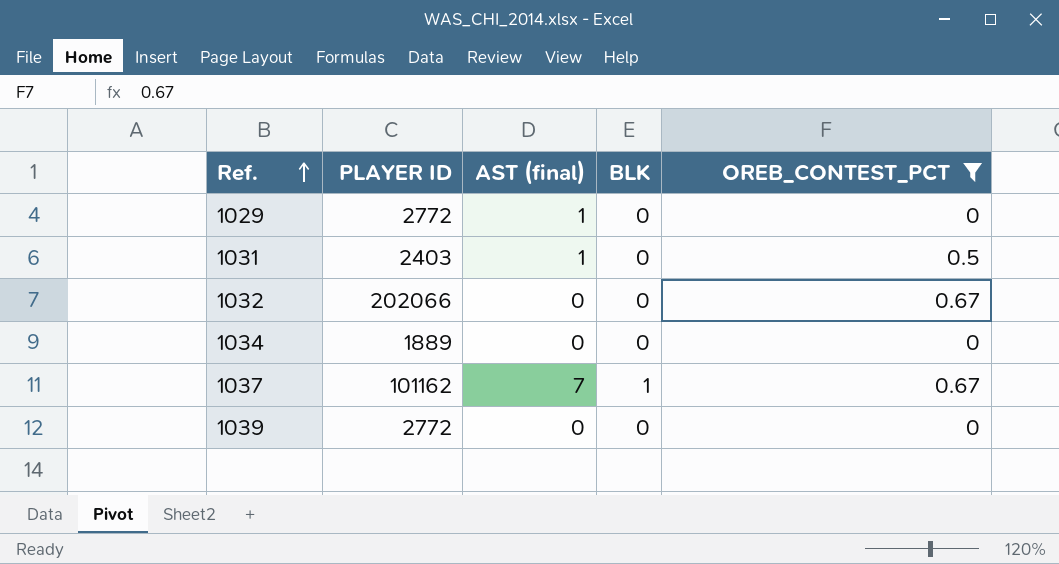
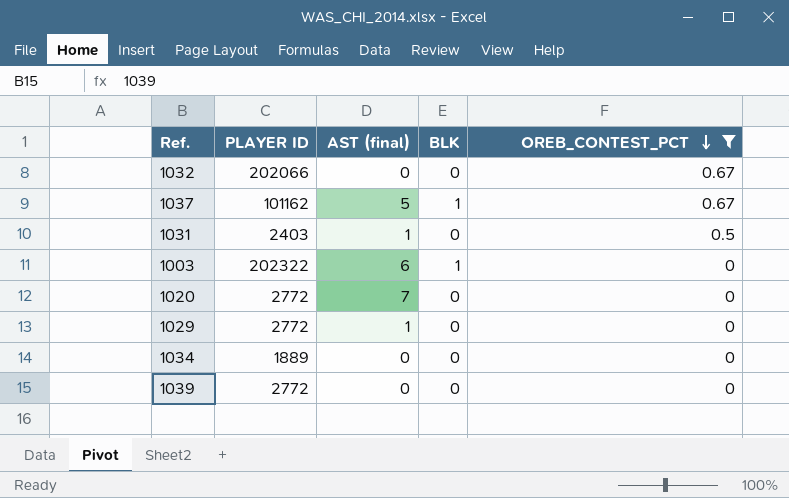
row order: Ref. ascending -> OREB_CONTEST_PCT descending
1037 | AST (final): 7 -> 5
row 1003: none -> 202322 | 6 | 1 | 0
row 1020: none -> 2772 | 7 | 0 | 0

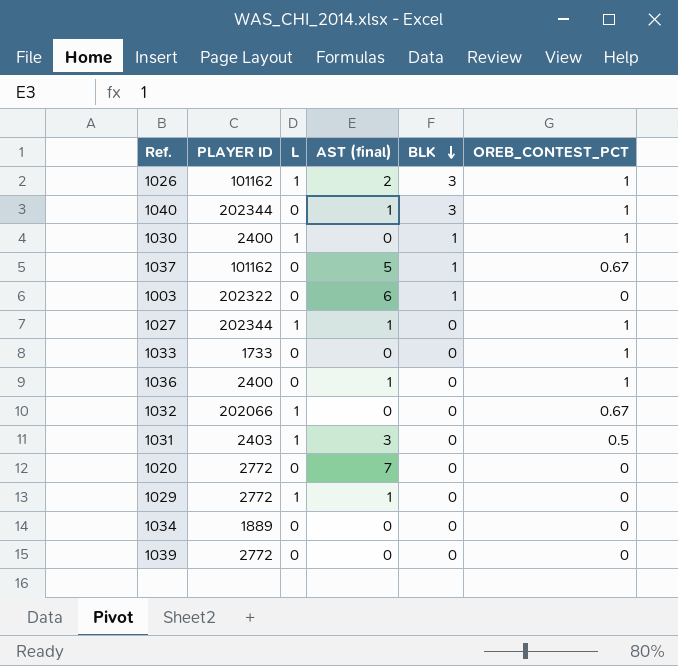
filter: OREB_CONTEST_PCT != 1 -> none
row order: OREB_CONTEST_PCT descending -> BLK descending
column L | position: none -> 3
1031 | AST (final): 1 -> 3

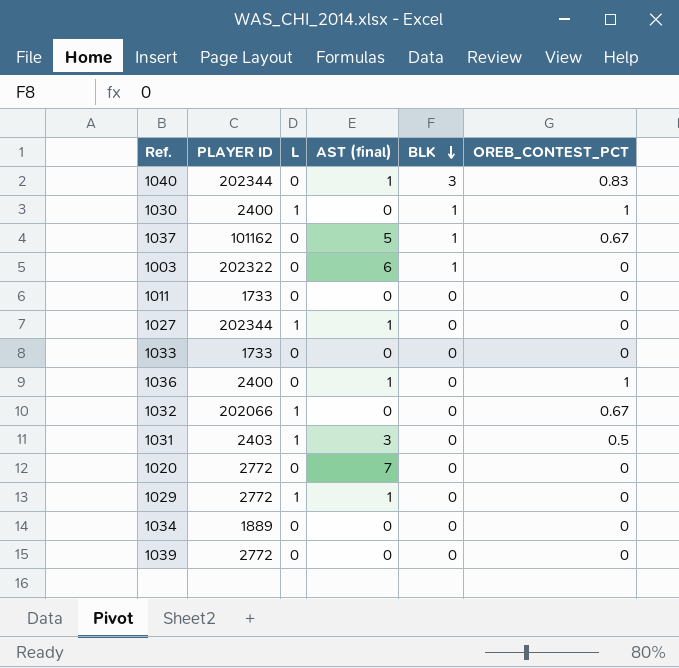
row 1026: 101162 | 1 | 2 | 3 | 1 -> none
1040 | OREB_CONTEST_PCT: 1 -> 0.83
row 1011: none -> 1733 | 0 | 0 | 0 | 0
1027 | OREB_CONTEST_PCT: 1 -> 0
1033 | OREB_CONTEST_PCT: 1 -> 0

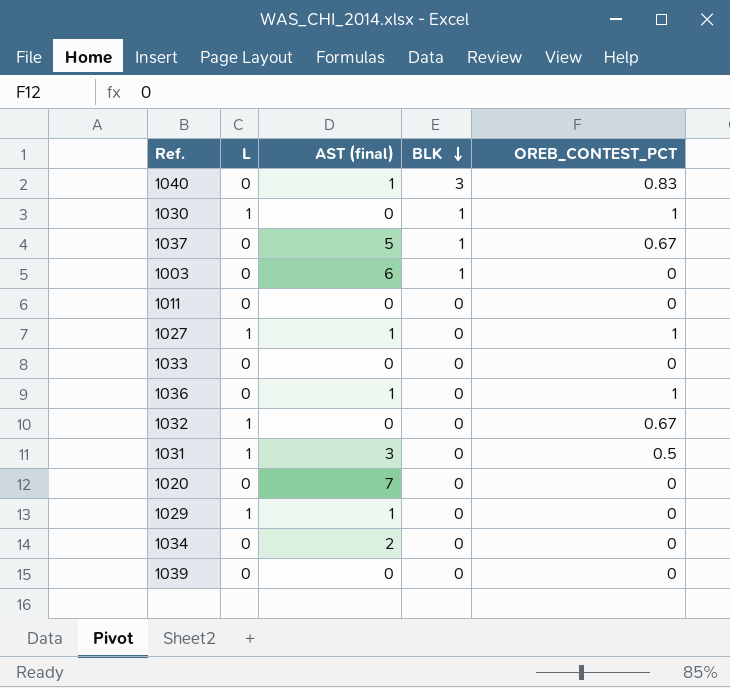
column PLAYER ID | position: 2 -> none
1027 | OREB_CONTEST_PCT: 0 -> 1
1034 | AST (final): 0 -> 2

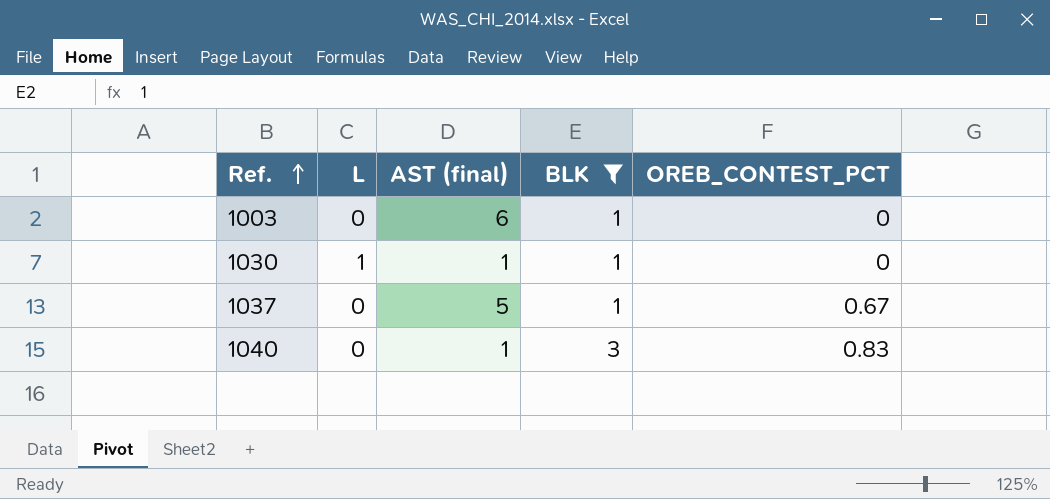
filter: none -> BLK != 0
row order: BLK descending -> Ref. ascending
1030 | AST (final): 0 -> 1
1030 | OREB_CONTEST_PCT: 1 -> 0

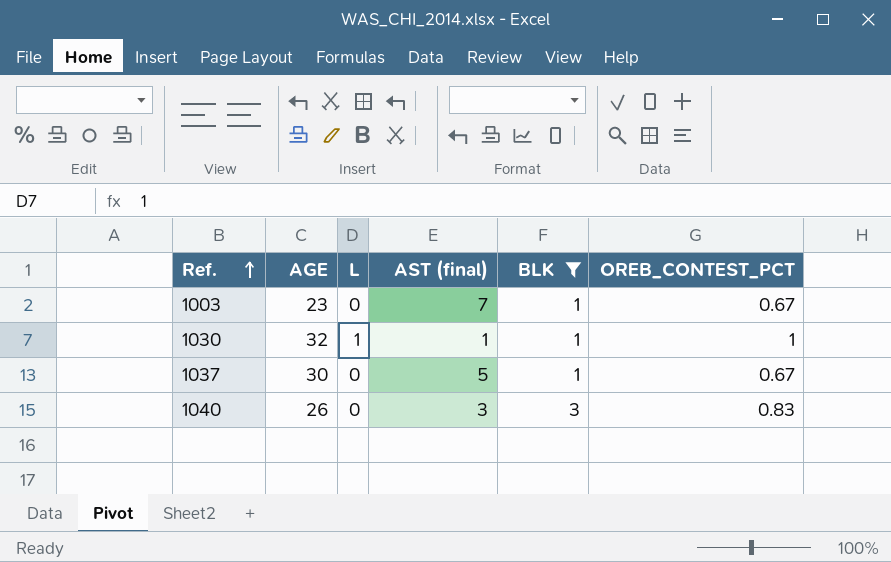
column AGE | position: none -> 2
1003 | AST (final): 6 -> 7
1003 | OREB_CONTEST_PCT: 0 -> 0.67
1030 | OREB_CONTEST_PCT: 0 -> 1
1040 | AST (final): 1 -> 3

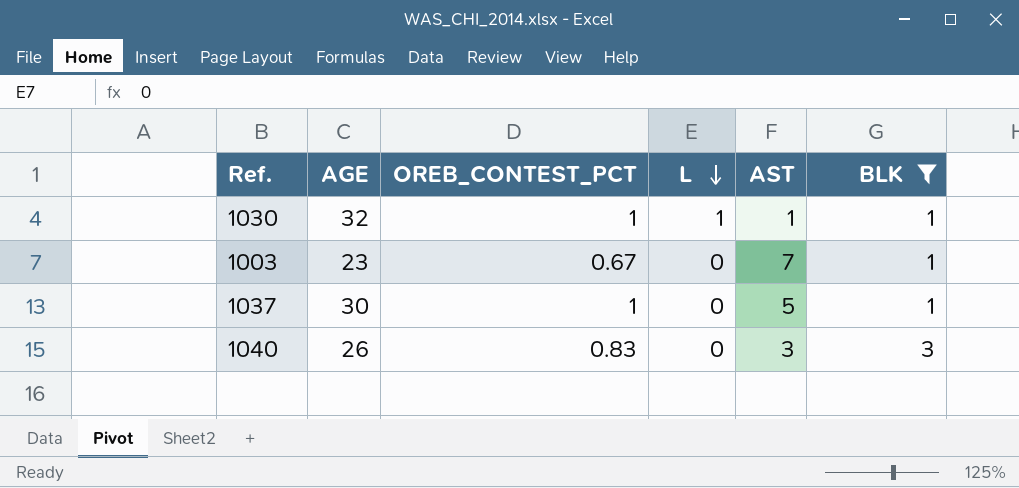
row order: Ref. ascending -> L descending
column OREB_CONTEST_PCT | position: 6 -> 3
column name: AST (final) -> AST
1037 | OREB_CONTEST_PCT: 0.67 -> 1

